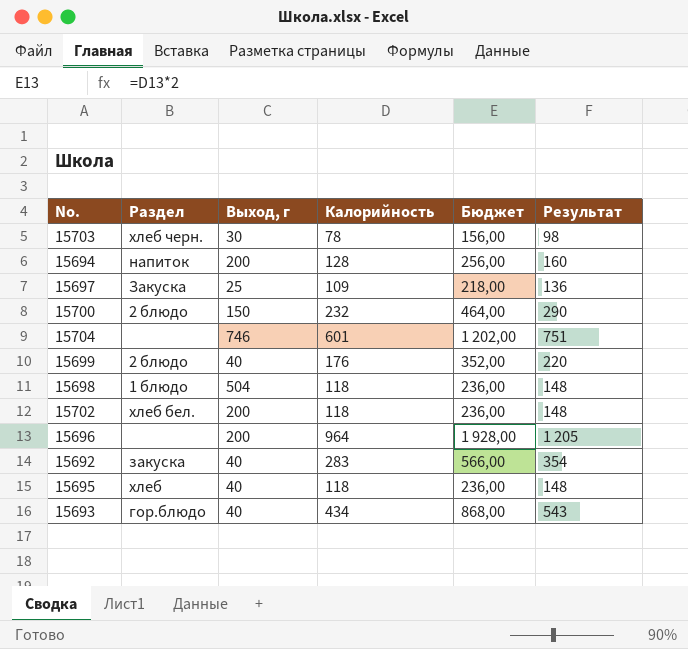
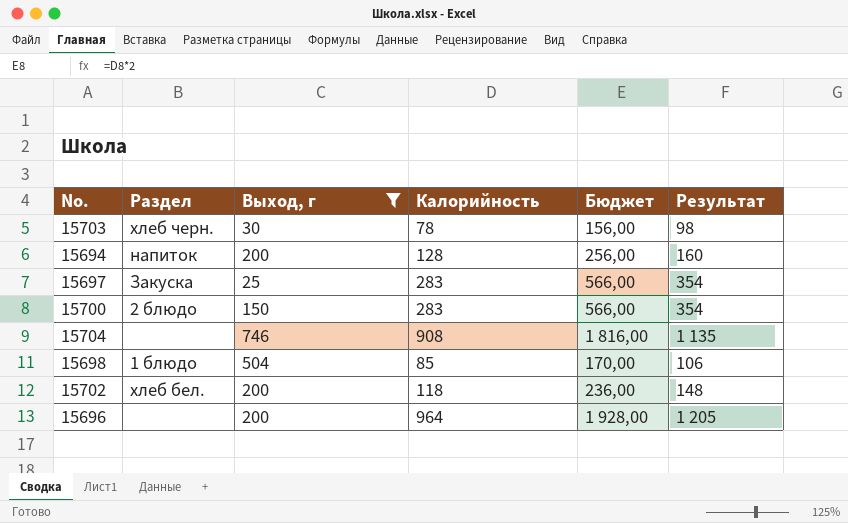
filter: none -> Выход, г != 40
15697 | Калорийность: 109 -> 283
15697 | Бюджет: 218,00 -> 566,00
15697 | Результат: 136 -> 354
15700 | Калорийность: 232 -> 283
15700 | Бюджет: 464,00 -> 566,00
15700 | Результат: 290 -> 354
15704 | Калорийность: 601 -> 908
15704 | Бюджет: 1 202,00 -> 1 816,00
15704 | Результат: 751 -> 1 135
15698 | Калорийность: 118 -> 85
15698 | Бюджет: 236,00 -> 170,00
15698 | Результат: 148 -> 106

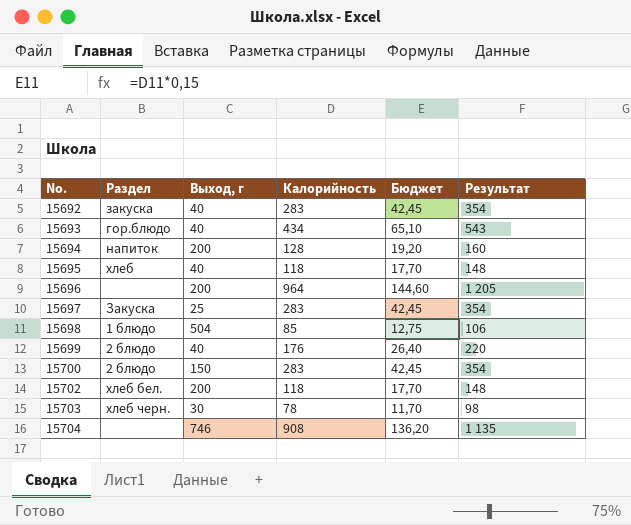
filter: Выход, г != 40 -> none
row order: none -> No. ascending
column Бюджет | formula: [Калорийность] * 2 -> [Калорийность] * 0,15

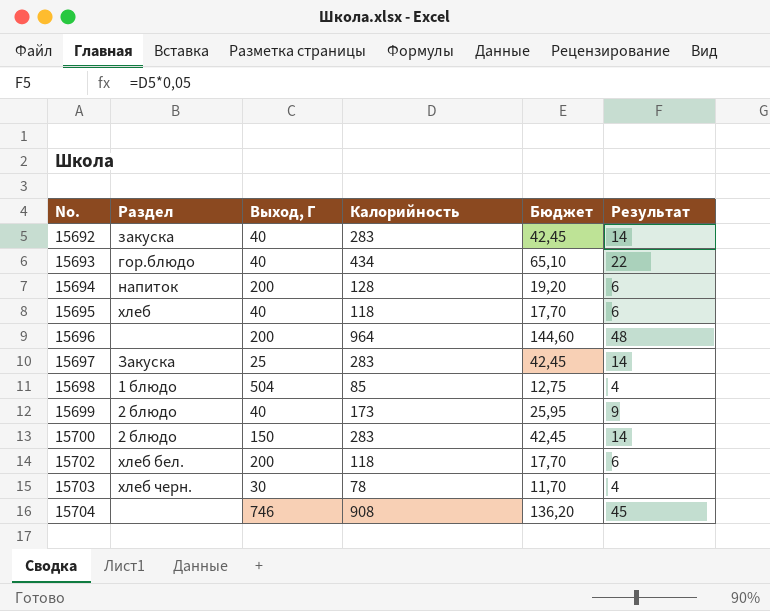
column name: Выход, г -> Выход, Г
column Результат | formula: [Калорийность] * 1,25 -> [Калорийность] * 0,05
15699 | Калорийность: 176 -> 173
15699 | Бюджет: 26,40 -> 25,95

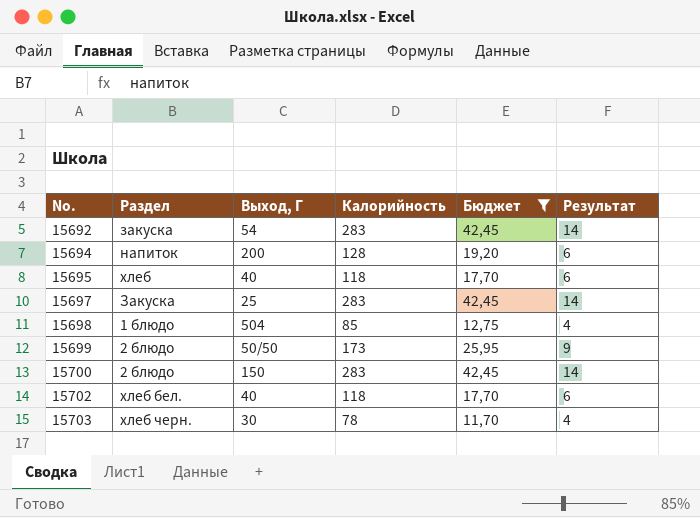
filter: none -> Бюджет <= 42,45
15692 | Выход, Г: 40 -> 54
15699 | Выход, Г: 40 -> 50/50
15702 | Выход, Г: 200 -> 40

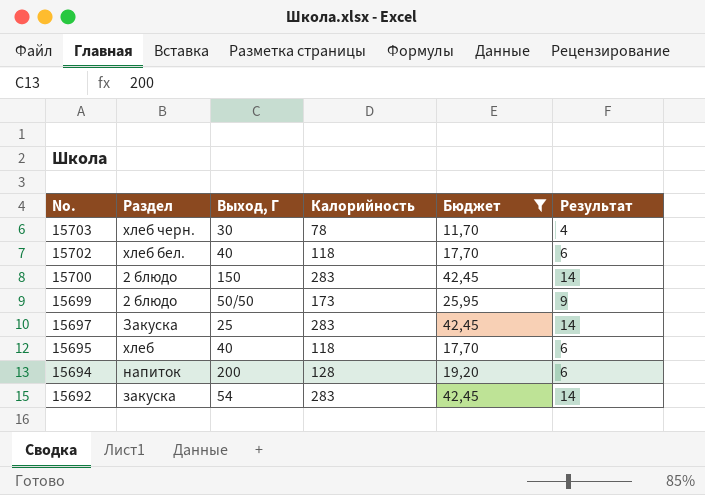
row order: No. ascending -> No. descending
row 15698: 1 блюдо | 504 | 85 | 12,75 | 4 -> none

